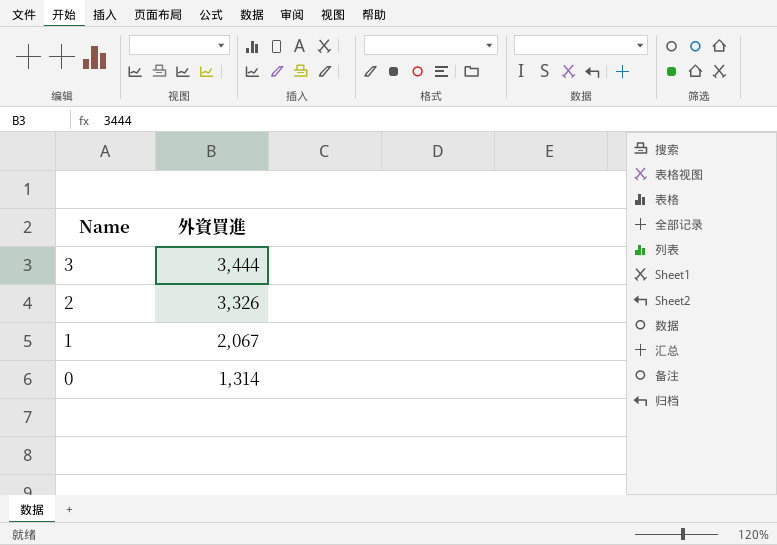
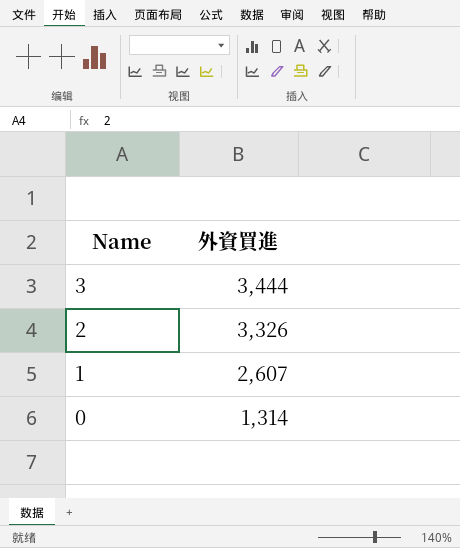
1 | 外資買進: 2,067 -> 2,607

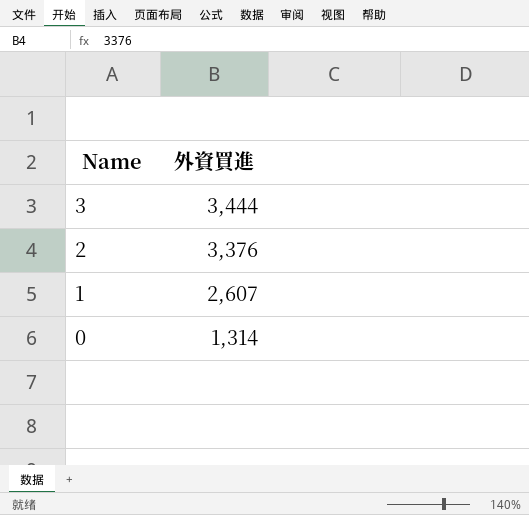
2 | 外資買進: 3,326 -> 3,376

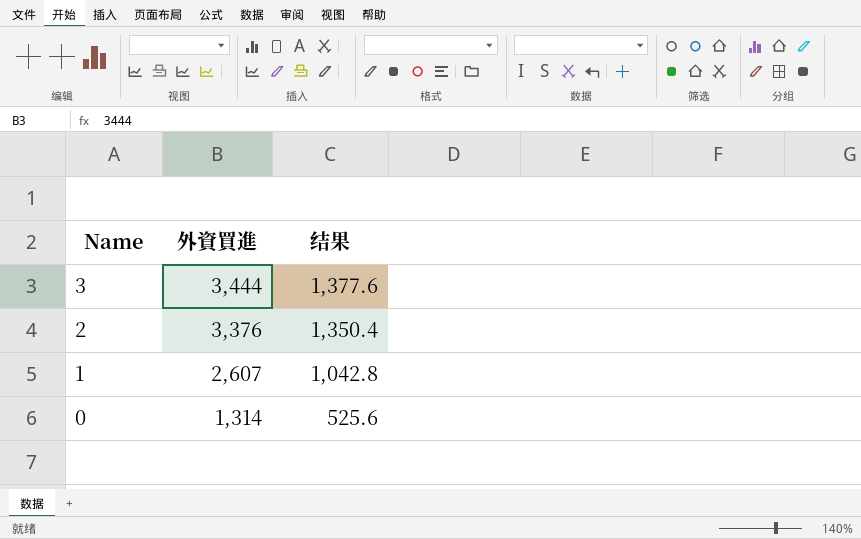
column 结果 | formula: none -> [外資買進] * 0.4

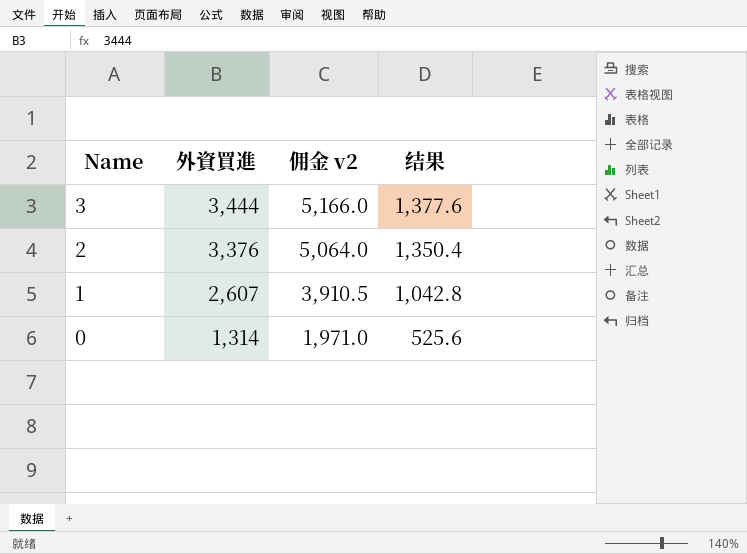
column 佣金 v2 | formula: none -> [外資買進] * 1.5

